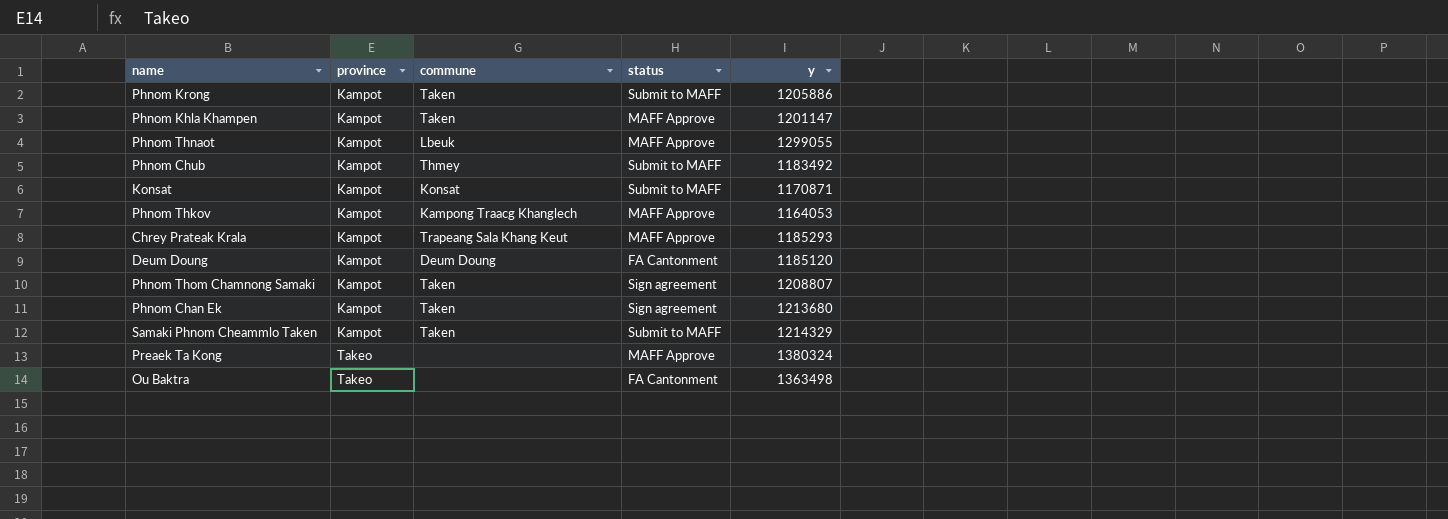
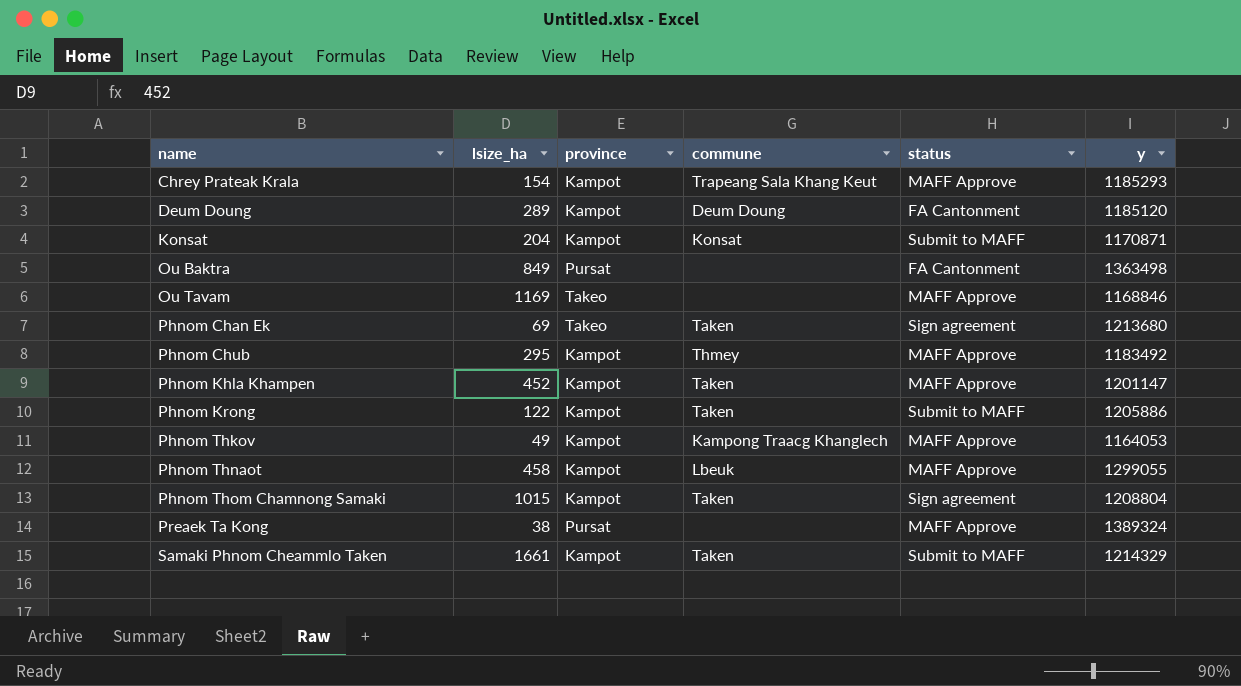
row order: province ascending -> name ascending
column lsize_ha | position: none -> 2
Ou Baktra | province: Takeo -> Pursat
row Ou Tavam: none -> 1169 | Takeo | none | MAFF Approve | 1168846
Phnom Chan Ek | province: Kampot -> Takeo
Phnom Chub | status: Submit to MAFF -> MAFF Approve
Phnom Thom Chamnong Samaki | y: 1208807 -> 1208804
Preaek Ta Kong | province: Takeo -> Pursat
Preaek Ta Kong | y: 1380324 -> 1389324

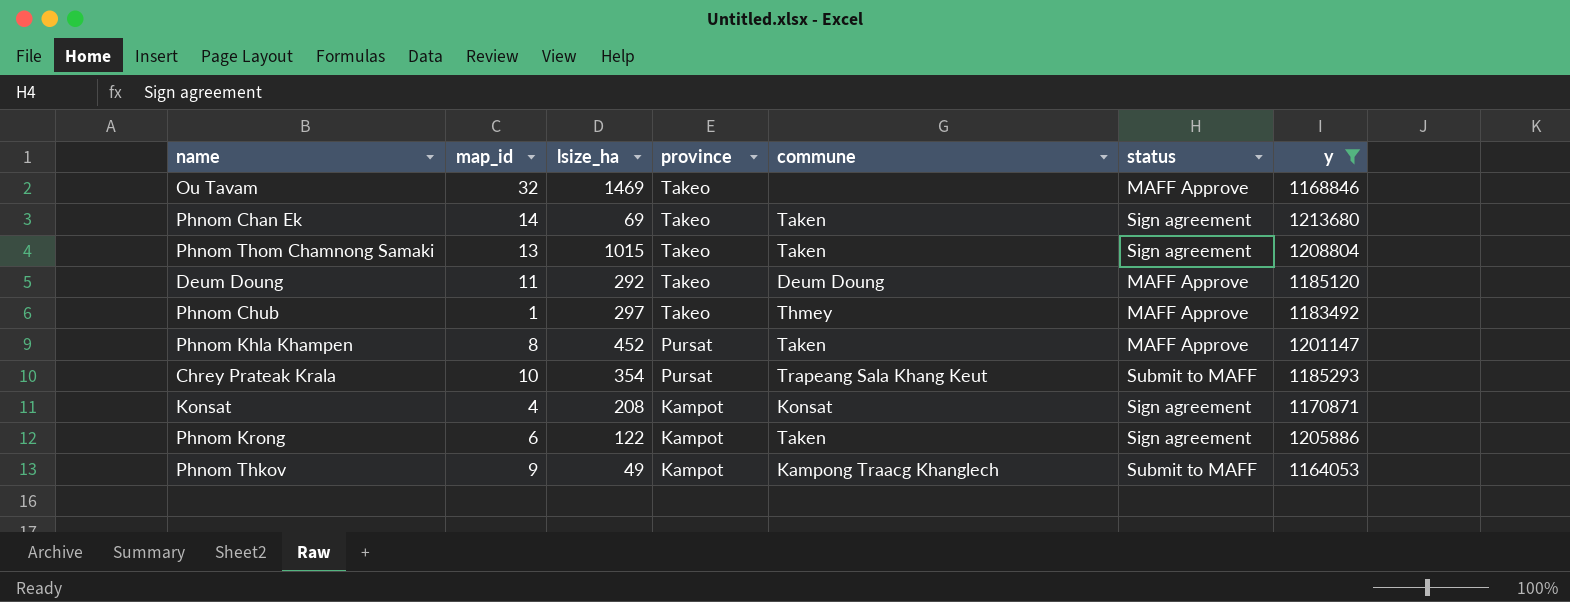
filter: none -> y <= 1213680
row order: name ascending -> province descending
column map_id | position: none -> 2
Ou Tavam | lsize_ha: 1169 -> 1469
Phnom Thom Chamnong Samaki | province: Kampot -> Takeo
Deum Doung | lsize_ha: 289 -> 292
Deum Doung | province: Kampot -> Takeo
Deum Doung | status: FA Cantonment -> MAFF Approve
Phnom Chub | lsize_ha: 295 -> 297
Phnom Chub | province: Kampot -> Takeo
Phnom Khla Khampen | province: Kampot -> Pursat
Chrey Prateak Krala | lsize_ha: 154 -> 354
Chrey Prateak Krala | province: Kampot -> Pursat
Chrey Prateak Krala | status: MAFF Approve -> Submit to MAFF
Konsat | lsize_ha: 204 -> 208
Konsat | status: Submit to MAFF -> Sign agreement
Phnom Krong | status: Submit to MAFF -> Sign agreement
Phnom Thkov | status: MAFF Approve -> Submit to MAFF

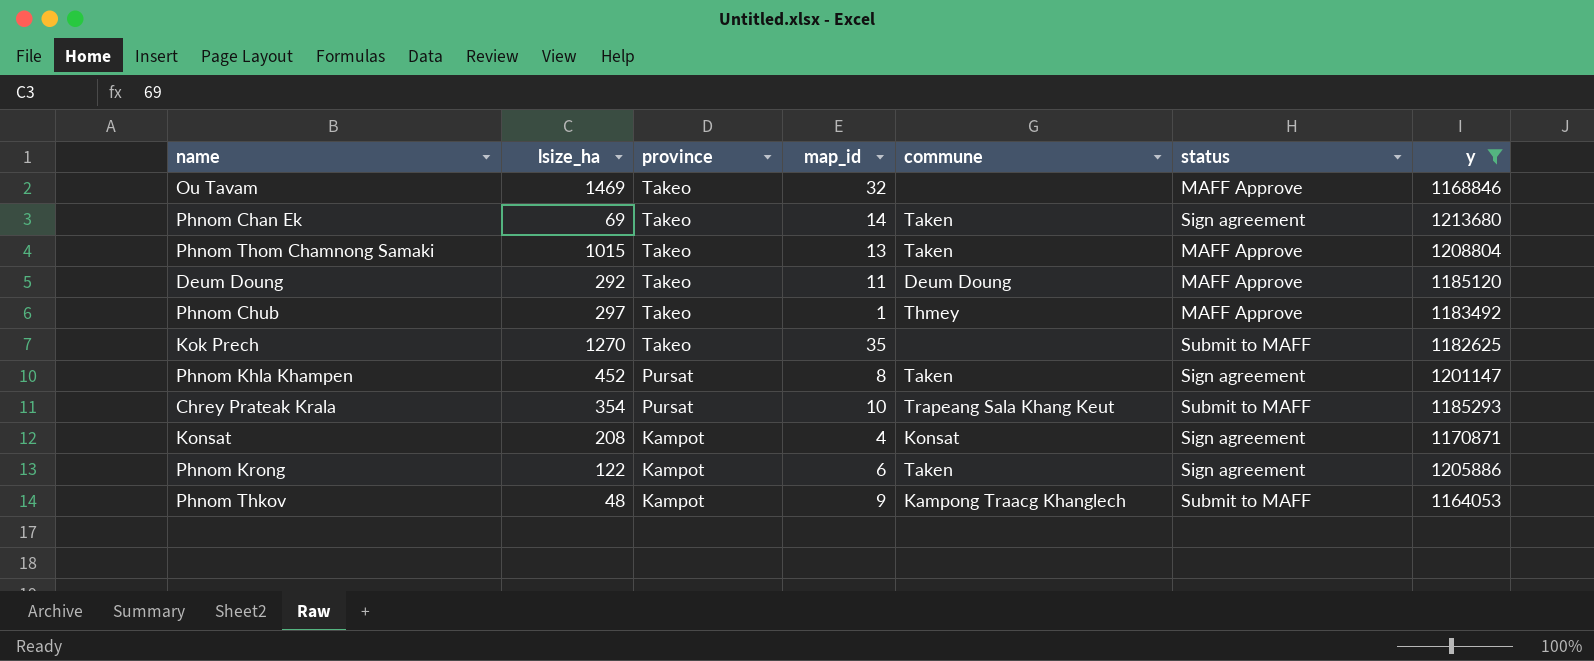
column map_id | position: 2 -> 4
Phnom Thom Chamnong Samaki | status: Sign agreement -> MAFF Approve
row Kok Prech: none -> 1270 | Takeo | 35 | none | Submit to MAFF | 1182625
Phnom Khla Khampen | status: MAFF Approve -> Sign agreement
Phnom Thkov | lsize_ha: 49 -> 48

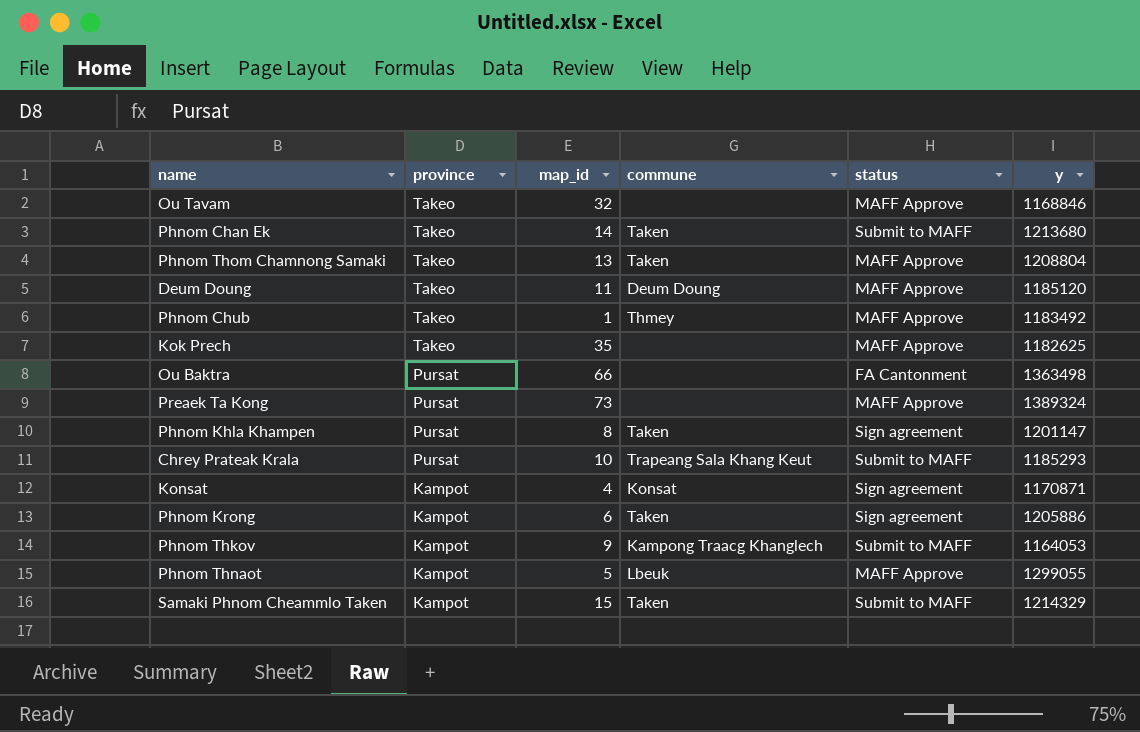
filter: y <= 1213680 -> none
column lsize_ha | position: 2 -> none
Phnom Chan Ek | status: Sign agreement -> Submit to MAFF
Kok Prech | status: Submit to MAFF -> MAFF Approve

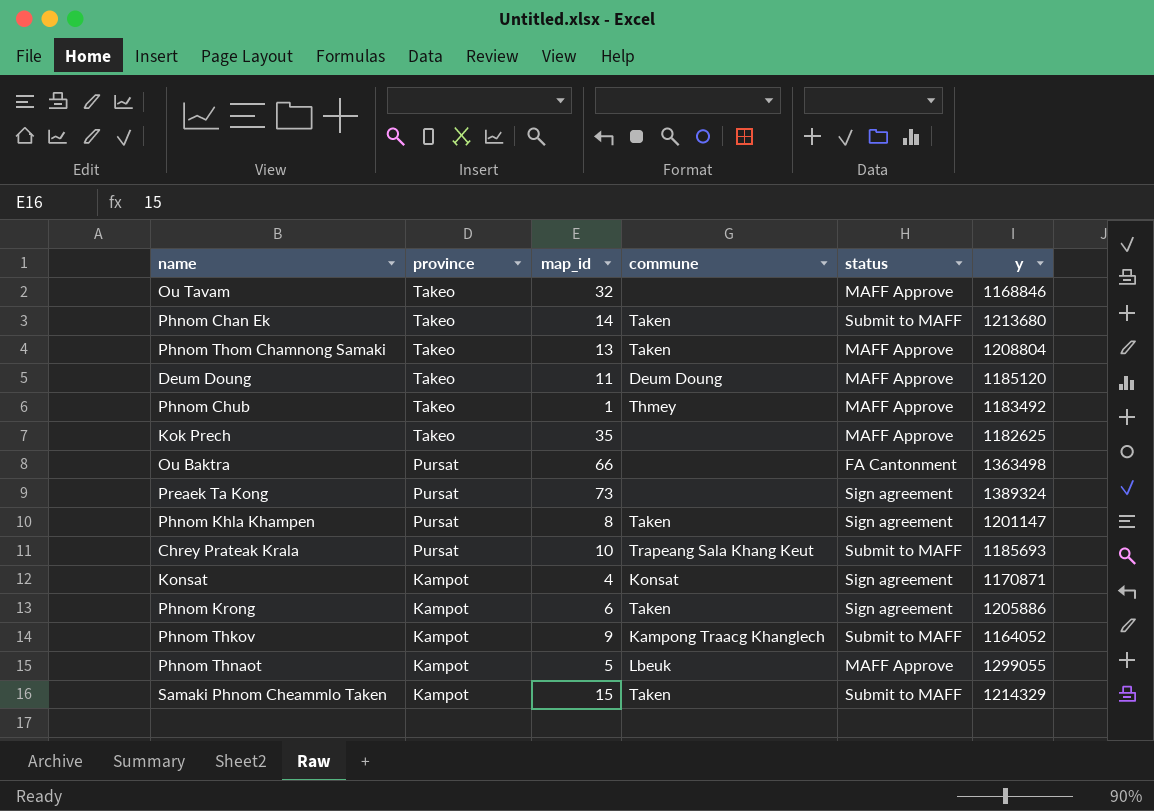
Preaek Ta Kong | status: MAFF Approve -> Sign agreement
Chrey Prateak Krala | y: 1185293 -> 1185693
Phnom Thkov | y: 1164053 -> 1164052

